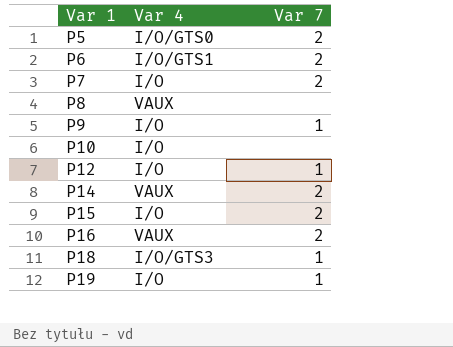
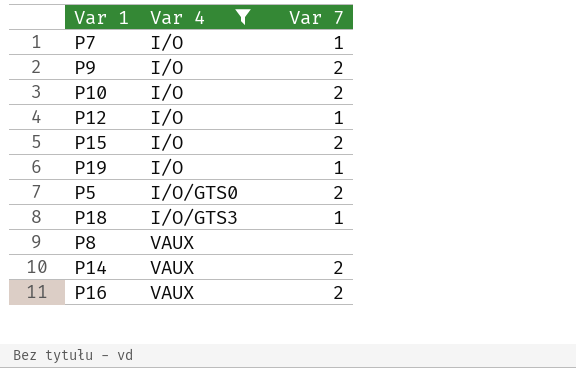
filter: none -> Var 4 != I/O/GTS1
row order: Var 1 ascending -> Var 4 ascending
P7 | Var 7: 2 -> 1
P9 | Var 7: 1 -> 2
P10 | Var 7: none -> 2

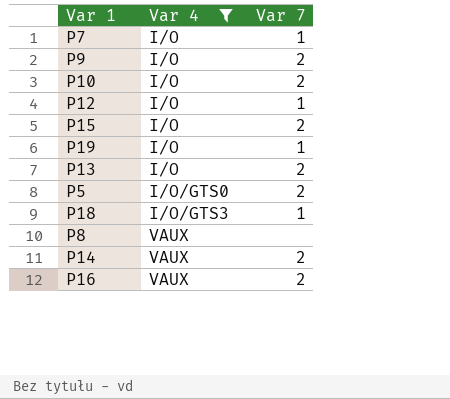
row P13: none -> I/O | 2

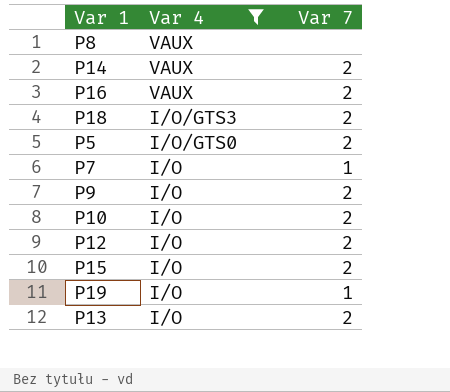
row order: Var 4 ascending -> Var 4 descending
P18 | Var 7: 1 -> 2
P12 | Var 7: 1 -> 2

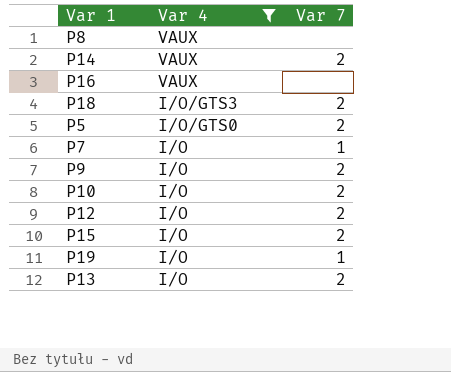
P16 | Var 7: 2 -> none

